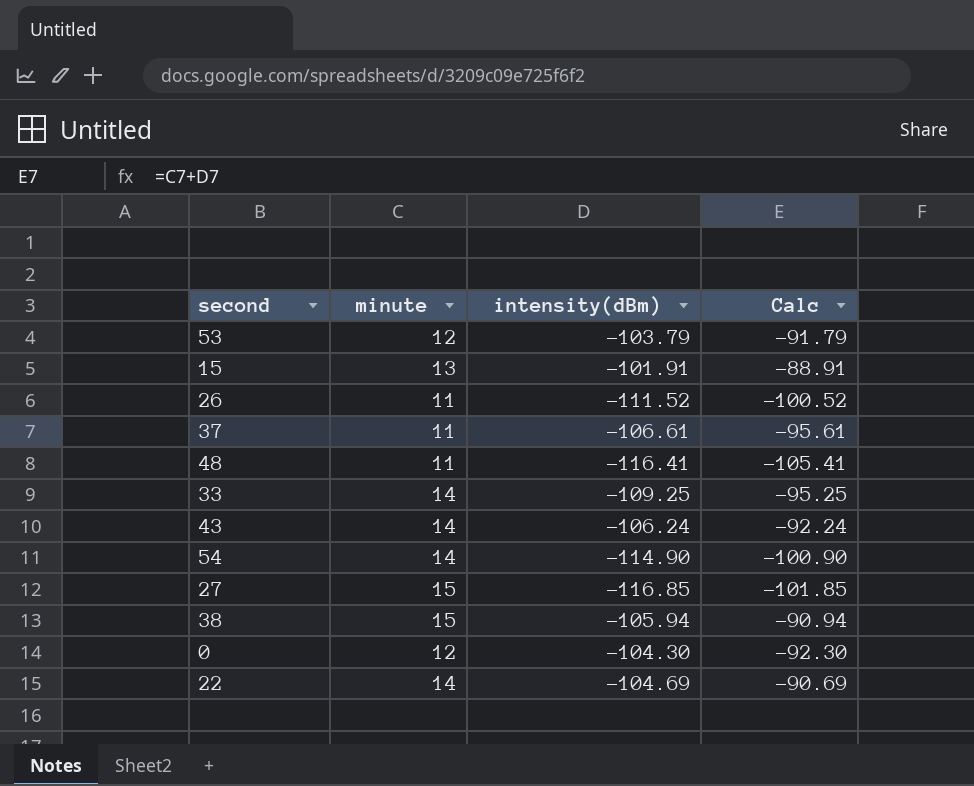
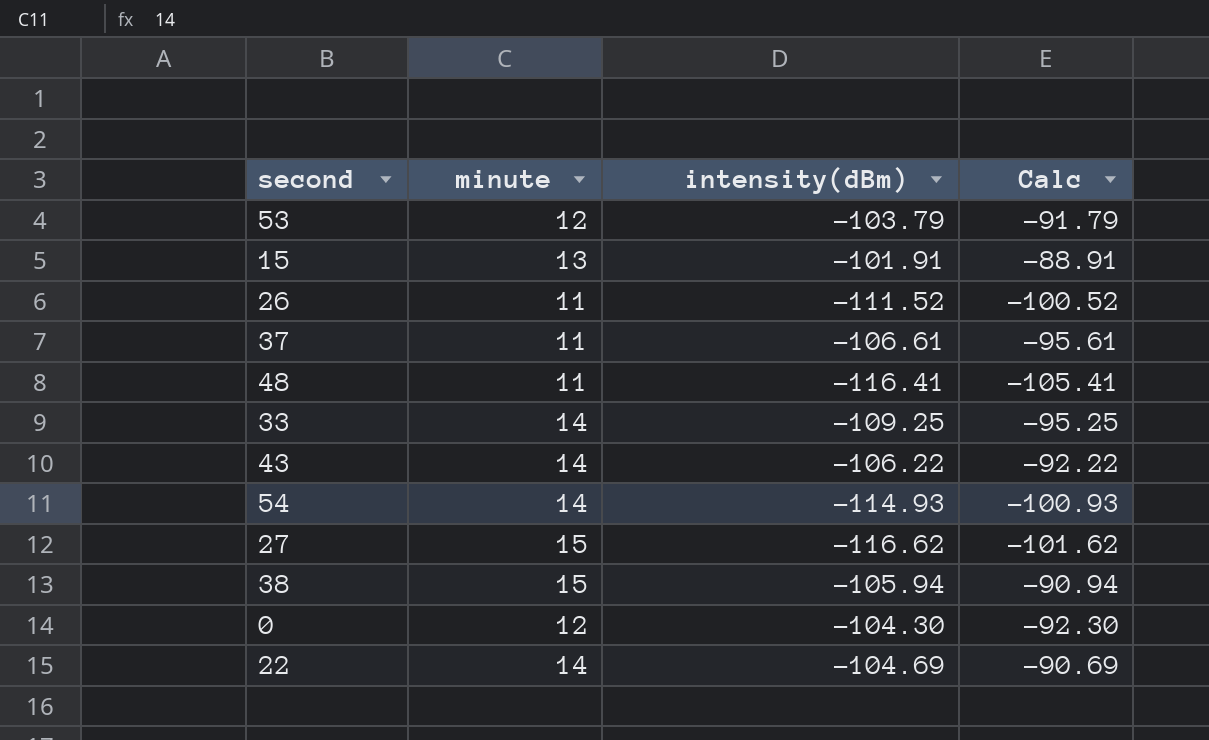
43 | intensity(dBm): -106.24 -> -106.22
43 | Calc: -92.24 -> -92.22
54 | intensity(dBm): -114.90 -> -114.93
54 | Calc: -100.90 -> -100.93
27 | intensity(dBm): -116.85 -> -116.62
27 | Calc: -101.85 -> -101.62

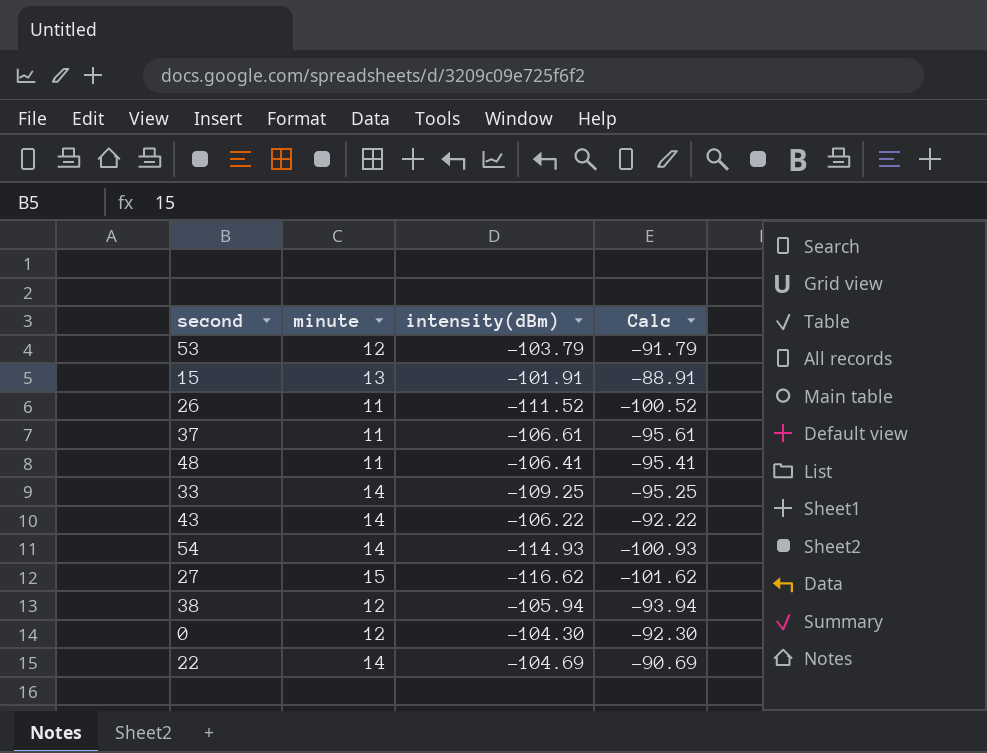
48 | intensity(dBm): -116.41 -> -106.41
48 | Calc: -105.41 -> -95.41
38 | minute: 15 -> 12
38 | Calc: -90.94 -> -93.94

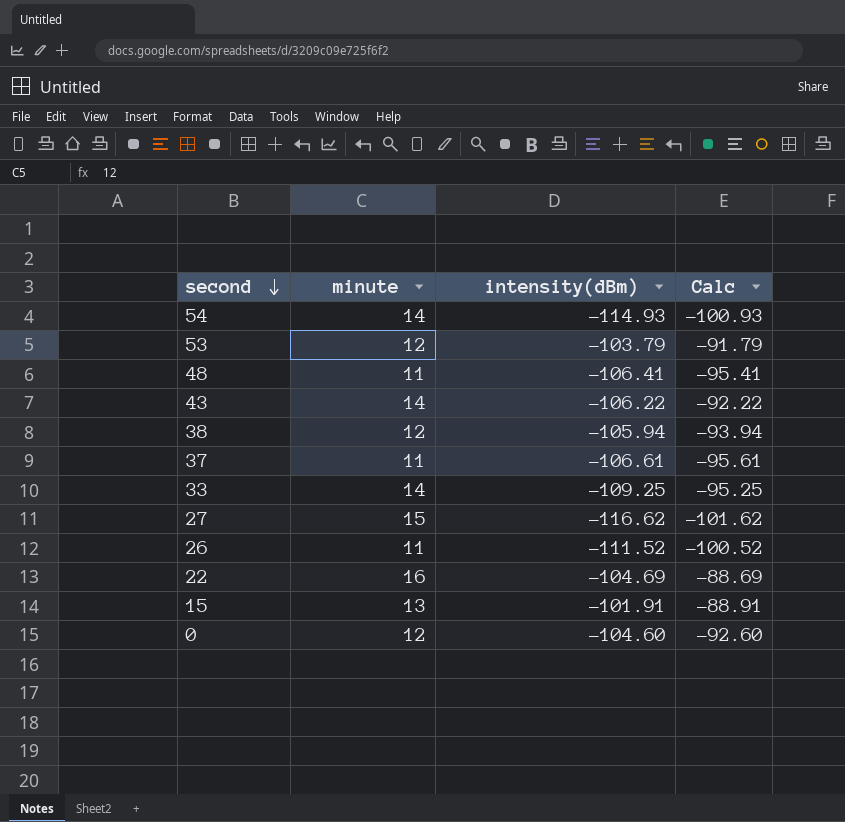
row order: none -> second descending
22 | minute: 14 -> 16
22 | Calc: -90.69 -> -88.69
0 | intensity(dBm): -104.30 -> -104.60
0 | Calc: -92.30 -> -92.60

